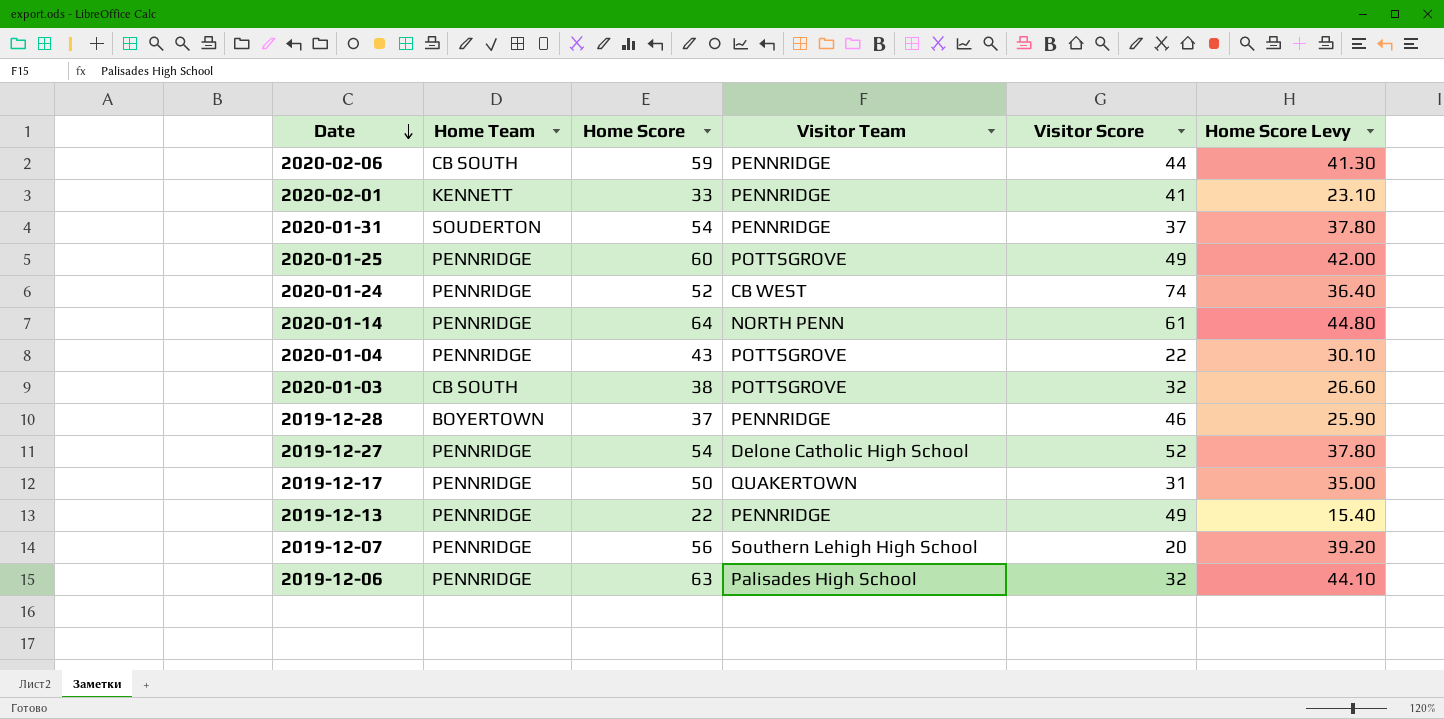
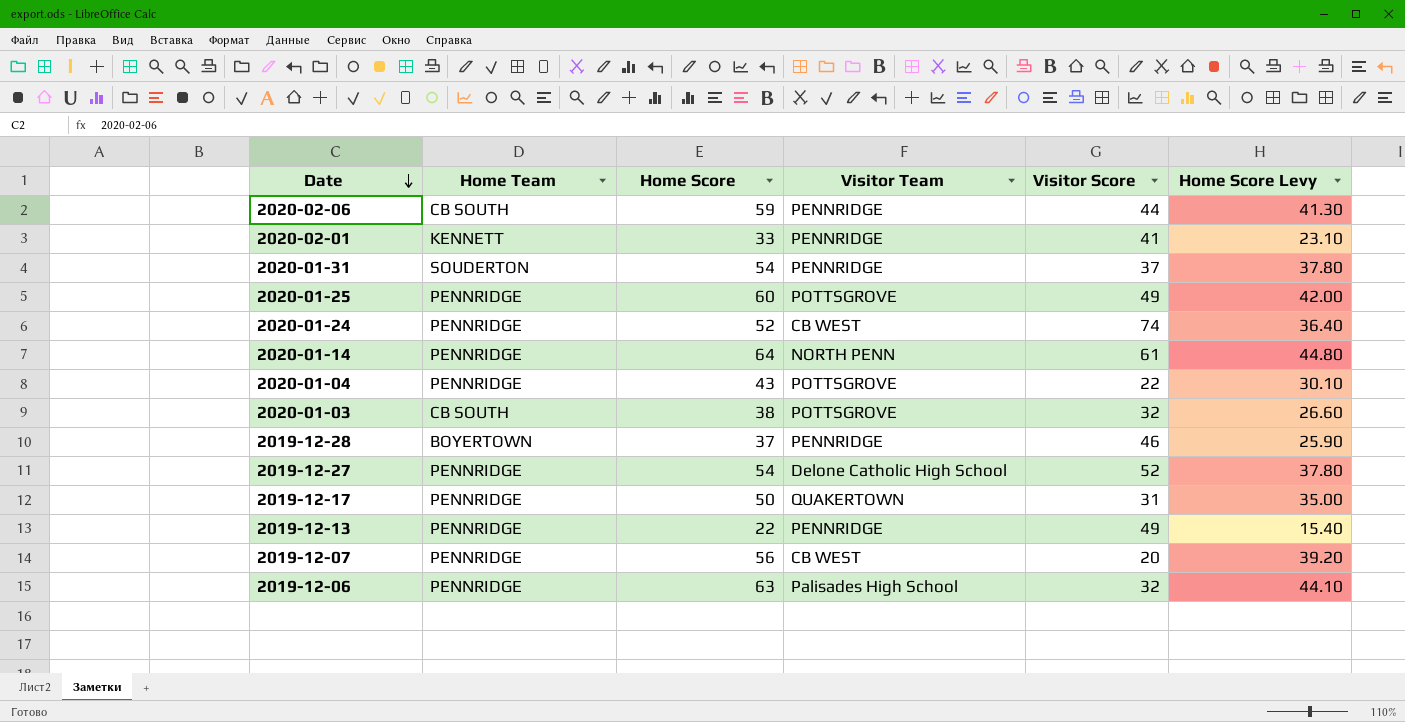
2019-12-07 | Visitor Team: Southern Lehigh High School -> CB WEST

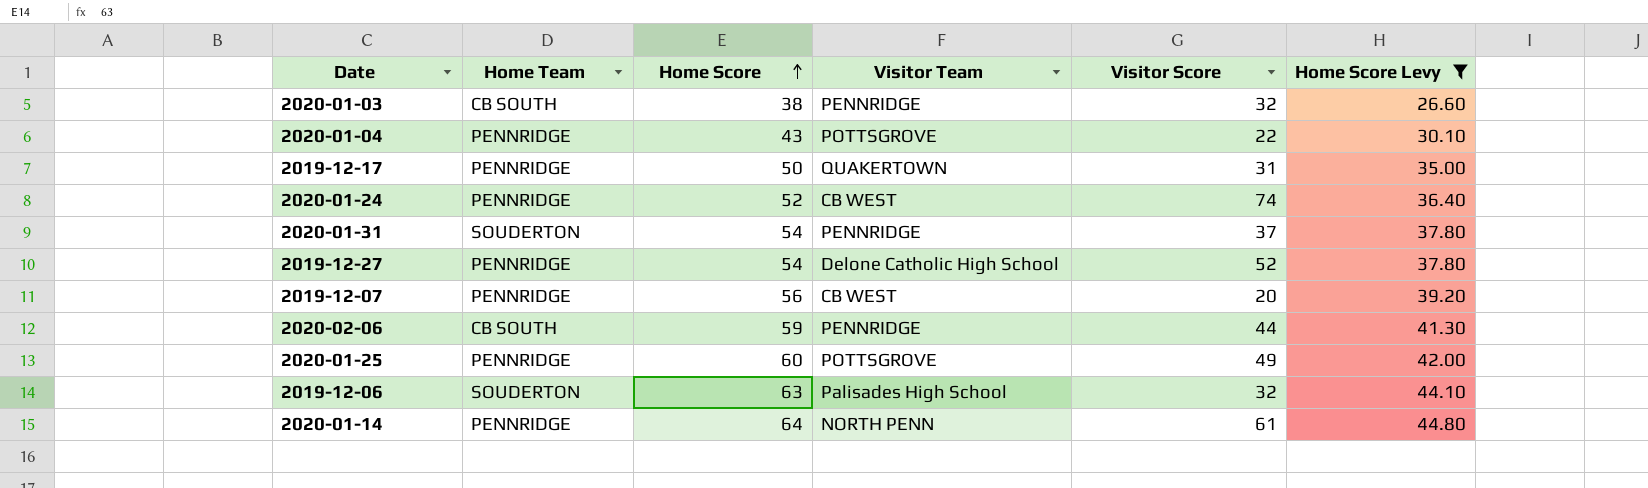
filter: none -> Home Score Levy >= 26.60
row order: Date descending -> Home Score ascending
2020-01-03 | Visitor Team: POTTSGROVE -> PENNRIDGE
2019-12-06 | Home Team: PENNRIDGE -> SOUDERTON

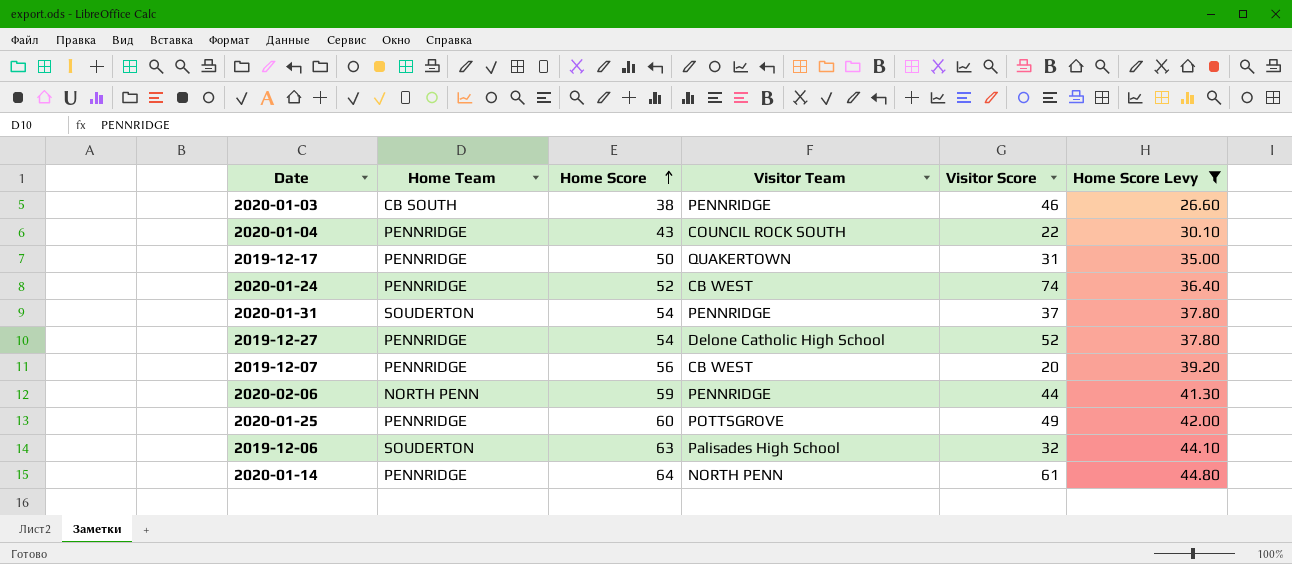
2020-01-03 | Visitor Score: 32 -> 46
2020-01-04 | Visitor Team: POTTSGROVE -> COUNCIL ROCK SOUTH
2020-02-06 | Home Team: CB SOUTH -> NORTH PENN

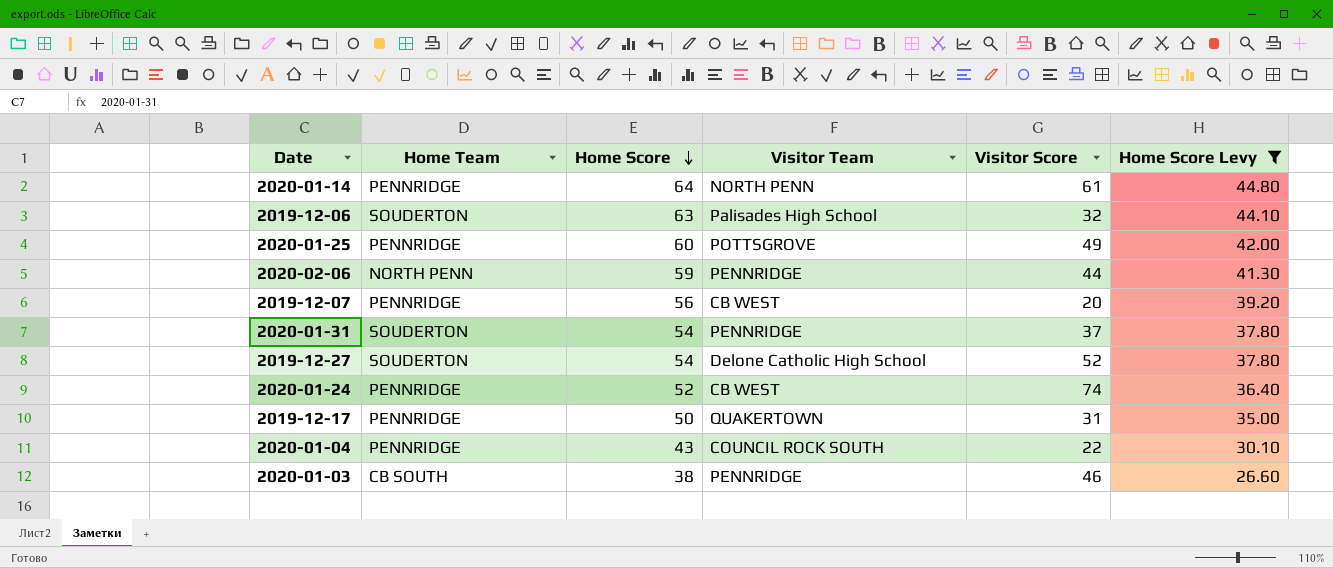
row order: Home Score ascending -> Home Score descending
2019-12-27 | Home Team: PENNRIDGE -> SOUDERTON

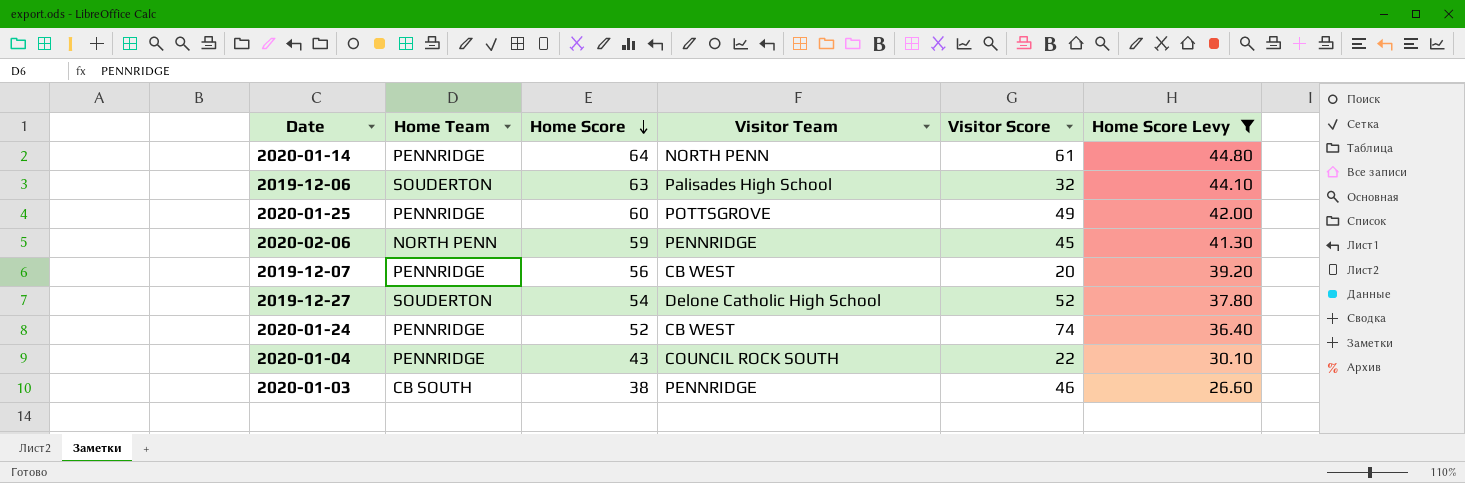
row 2020-01-31: SOUDERTON | 54 | PENNRIDGE | 37 | 37.80 -> none
row 2019-12-17: PENNRIDGE | 50 | QUAKERTOWN | 31 | 35.00 -> none
2020-02-06 | Visitor Score: 44 -> 45

